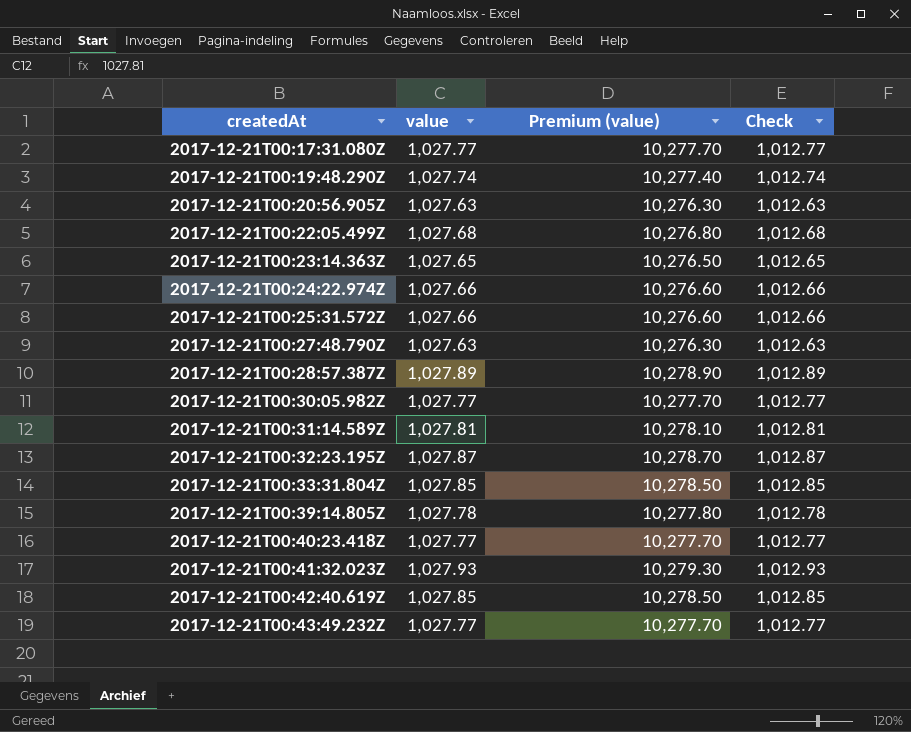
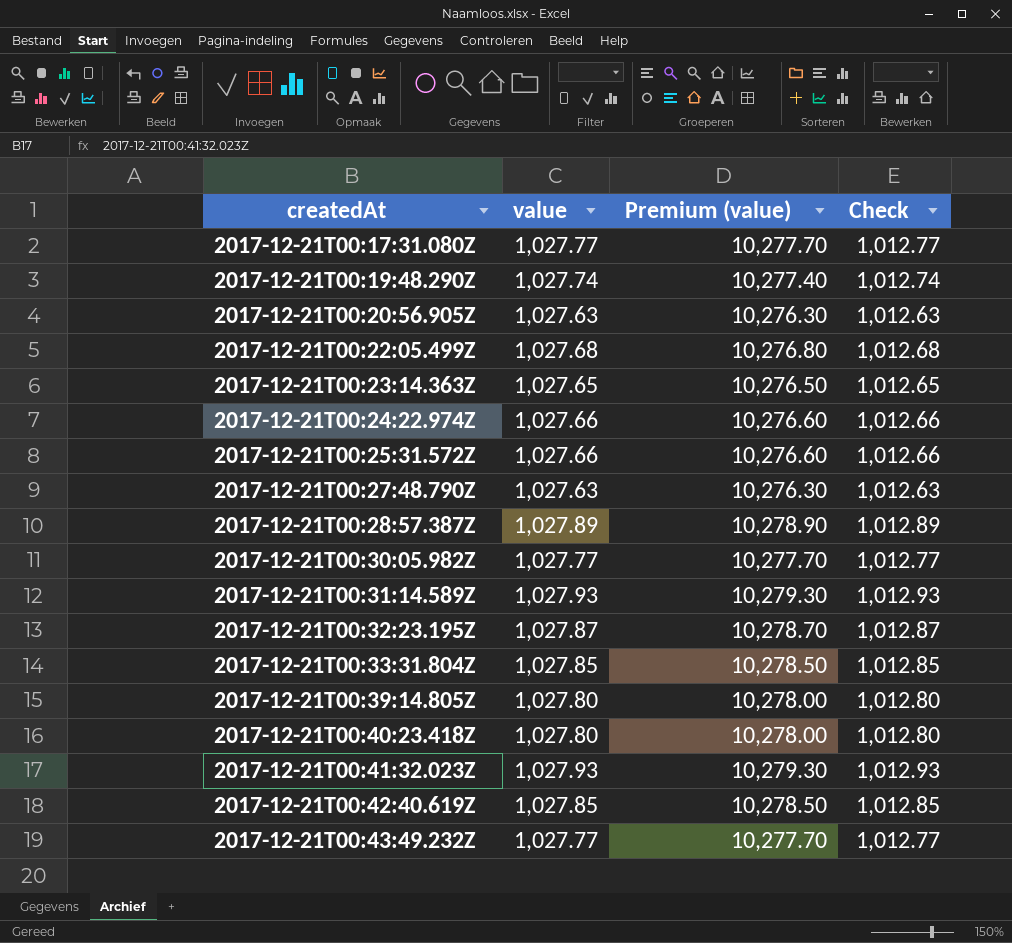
2017-12-21T00:31:14.589Z | value: 1,027.81 -> 1,027.93
2017-12-21T00:31:14.589Z | Premium (value): 10,278.10 -> 10,279.30
2017-12-21T00:31:14.589Z | Check: 1,012.81 -> 1,012.93
2017-12-21T00:39:14.805Z | value: 1,027.78 -> 1,027.80
2017-12-21T00:39:14.805Z | Premium (value): 10,277.80 -> 10,278.00
2017-12-21T00:39:14.805Z | Check: 1,012.78 -> 1,012.80
2017-12-21T00:40:23.418Z | value: 1,027.77 -> 1,027.80
2017-12-21T00:40:23.418Z | Premium (value): 10,277.70 -> 10,278.00
2017-12-21T00:40:23.418Z | Check: 1,012.77 -> 1,012.80

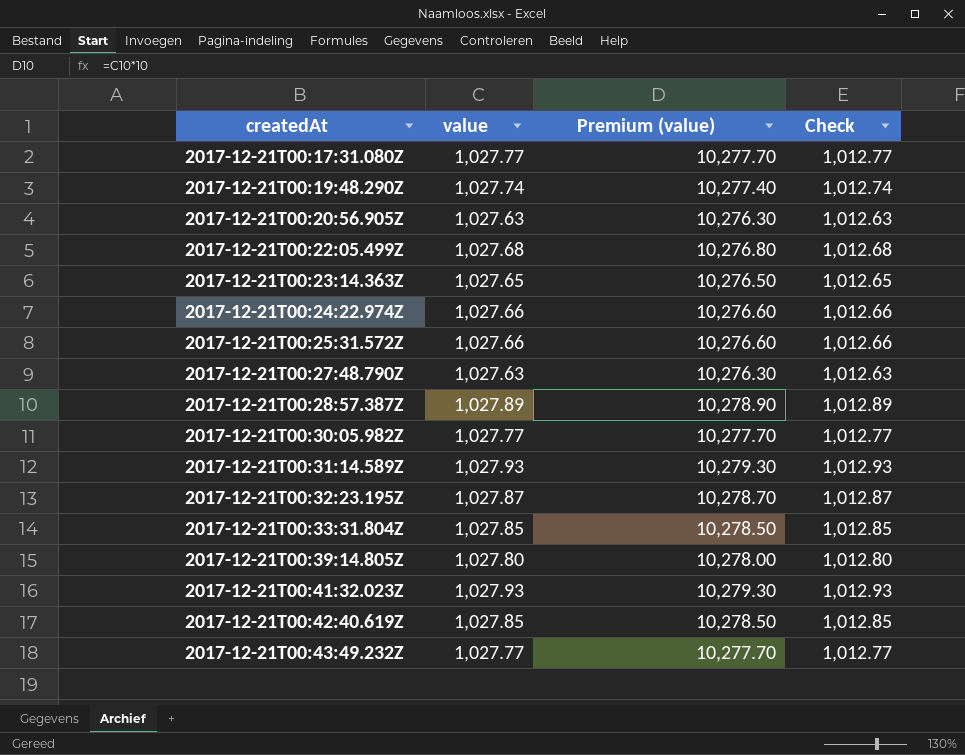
row 2017-12-21T00:40:23.418Z: 1,027.80 | 10,278.00 | 1,012.80 -> none

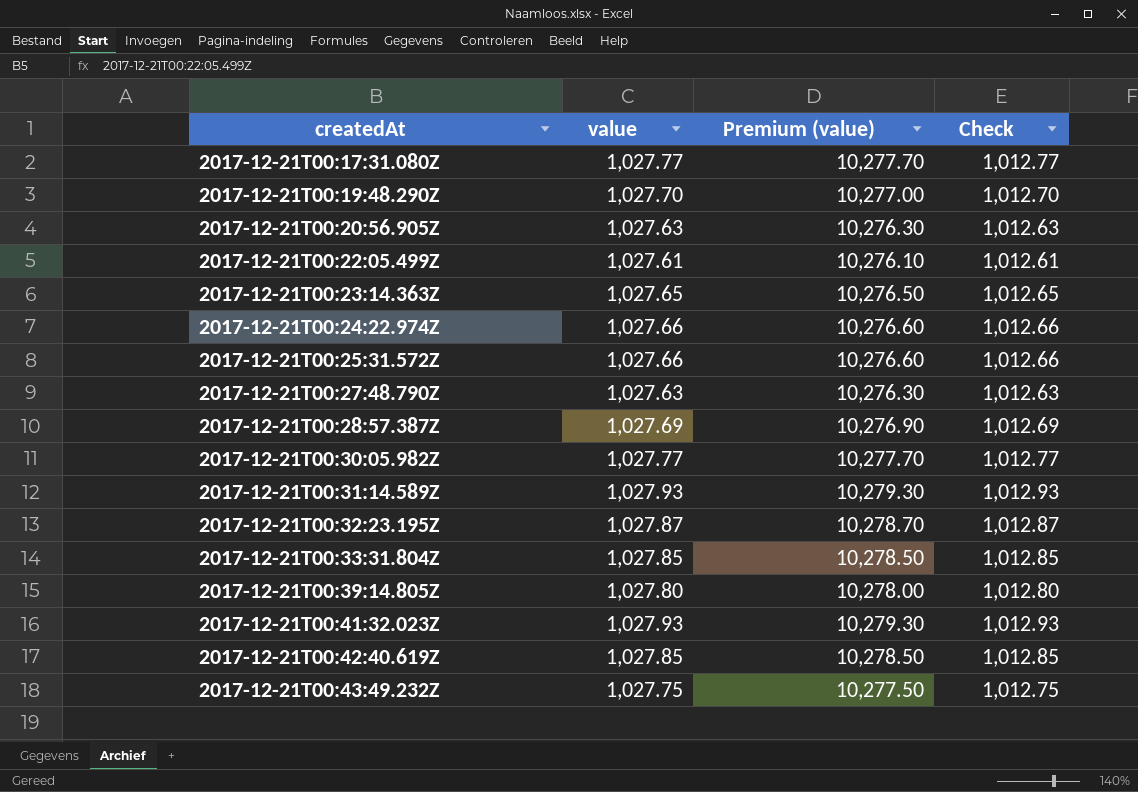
2017-12-21T00:19:48.290Z | value: 1,027.74 -> 1,027.70
2017-12-21T00:19:48.290Z | Premium (value): 10,277.40 -> 10,277.00
2017-12-21T00:19:48.290Z | Check: 1,012.74 -> 1,012.70
2017-12-21T00:22:05.499Z | value: 1,027.68 -> 1,027.61
2017-12-21T00:22:05.499Z | Premium (value): 10,276.80 -> 10,276.10
2017-12-21T00:22:05.499Z | Check: 1,012.68 -> 1,012.61
2017-12-21T00:28:57.387Z | value: 1,027.89 -> 1,027.69
2017-12-21T00:28:57.387Z | Premium (value): 10,278.90 -> 10,276.90
2017-12-21T00:28:57.387Z | Check: 1,012.89 -> 1,012.69
2017-12-21T00:43:49.232Z | value: 1,027.77 -> 1,027.75
2017-12-21T00:43:49.232Z | Premium (value): 10,277.70 -> 10,277.50
2017-12-21T00:43:49.232Z | Check: 1,012.77 -> 1,012.75

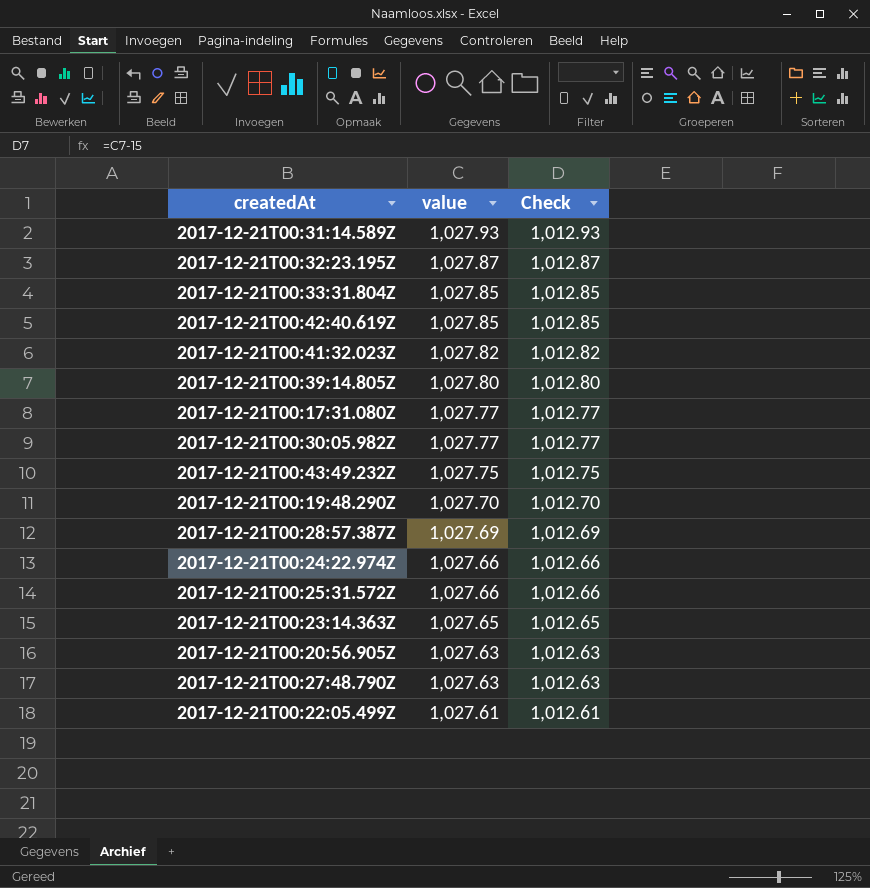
row order: createdAt ascending -> value descending
column Premium (value) | formula: [value] * 10 -> none
2017-12-21T00:41:32.023Z | value: 1,027.93 -> 1,027.82
2017-12-21T00:41:32.023Z | Check: 1,012.93 -> 1,012.82

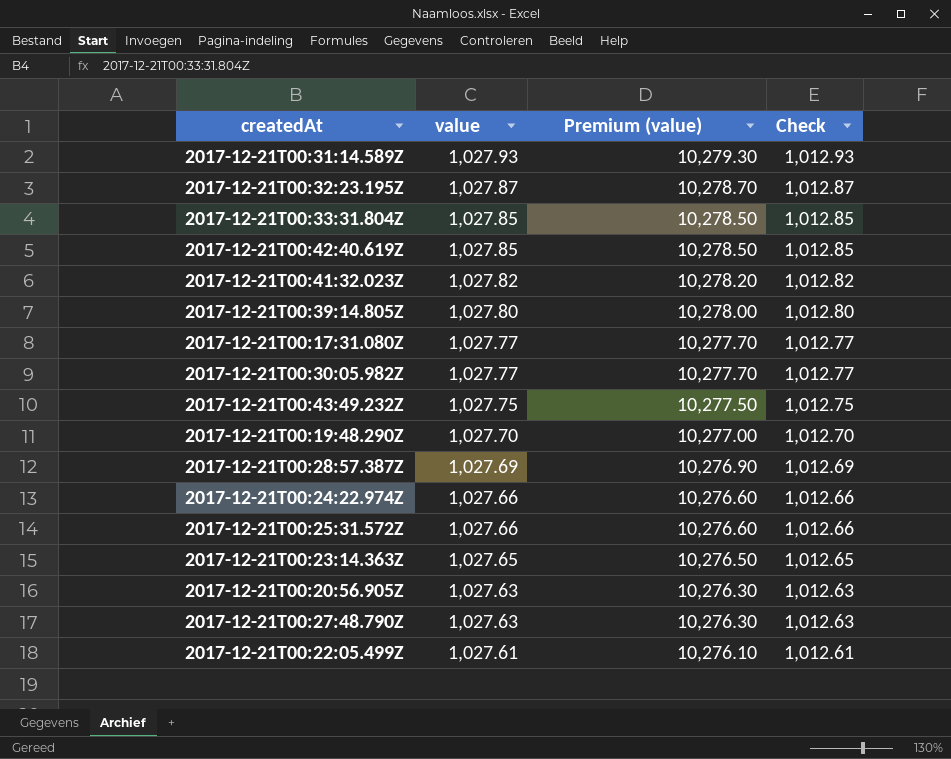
column Premium (value) | formula: none -> [value] * 10

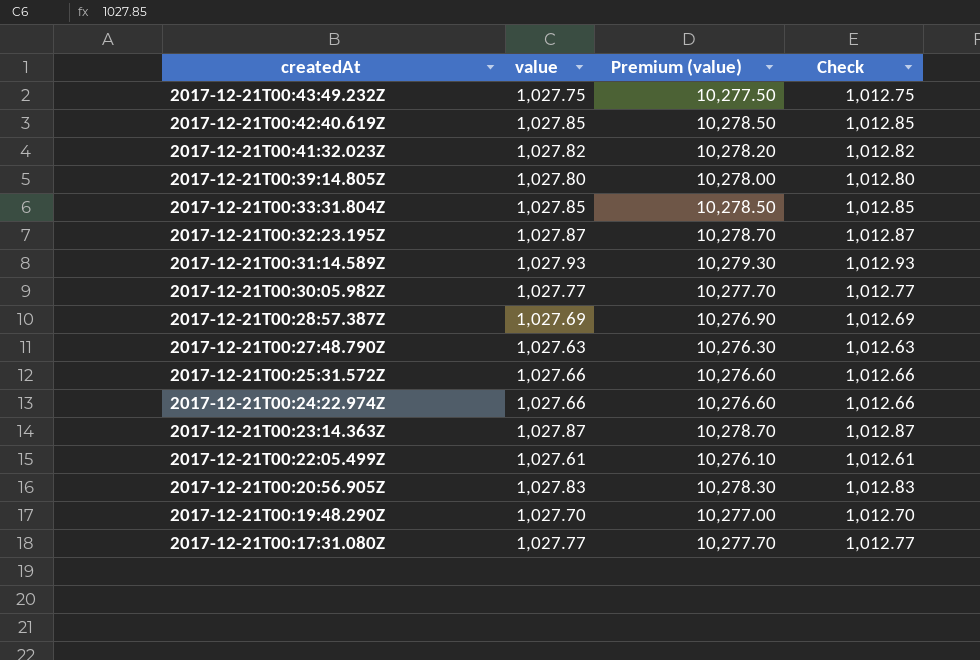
row order: value descending -> createdAt descending
2017-12-21T00:23:14.363Z | value: 1,027.65 -> 1,027.87
2017-12-21T00:23:14.363Z | Premium (value): 10,276.50 -> 10,278.70
2017-12-21T00:23:14.363Z | Check: 1,012.65 -> 1,012.87
2017-12-21T00:20:56.905Z | value: 1,027.63 -> 1,027.83
2017-12-21T00:20:56.905Z | Premium (value): 10,276.30 -> 10,278.30
2017-12-21T00:20:56.905Z | Check: 1,012.63 -> 1,012.83

